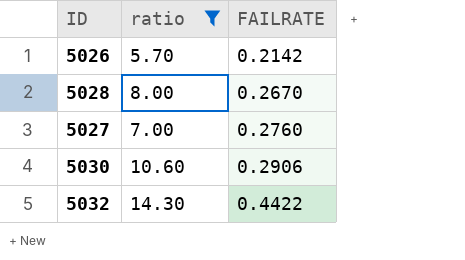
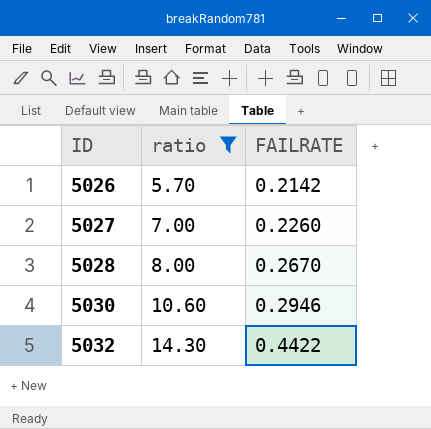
row order: FAILRATE ascending -> ID ascending
5027 | FAILRATE: 0.2760 -> 0.2260
5030 | FAILRATE: 0.2906 -> 0.2946

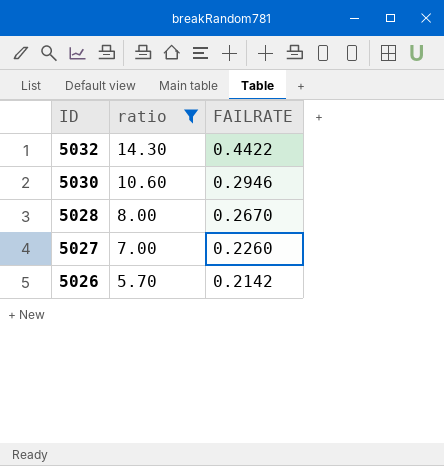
row order: ID ascending -> ID descending

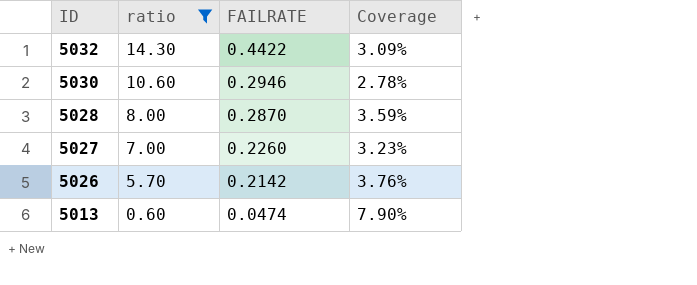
column Coverage | formula: none -> [FAILRATE] / [ratio]
5028 | FAILRATE: 0.2670 -> 0.2870
row 5013: none -> 0.60 | 0.0474 | 7.90%

